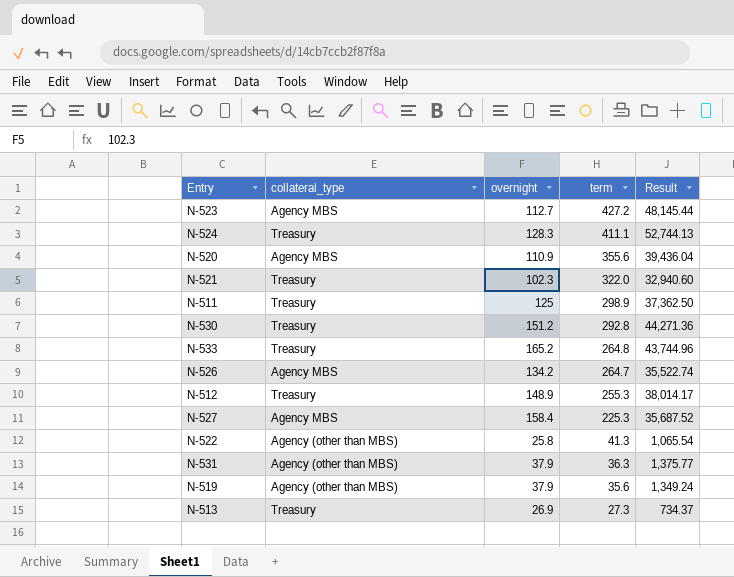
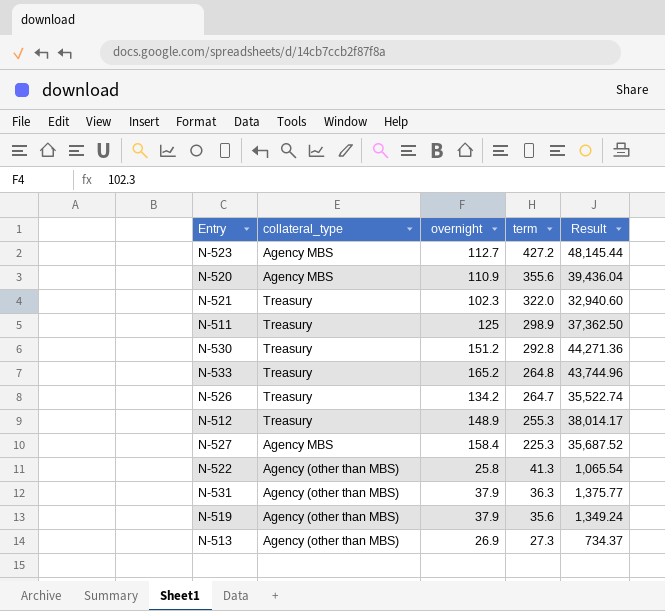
row N-524: Treasury | 128.3 | 411.1 | 52,744.13 -> none
N-526 | collateral_type: Agency MBS -> Treasury
N-513 | collateral_type: Treasury -> Agency (other than MBS)

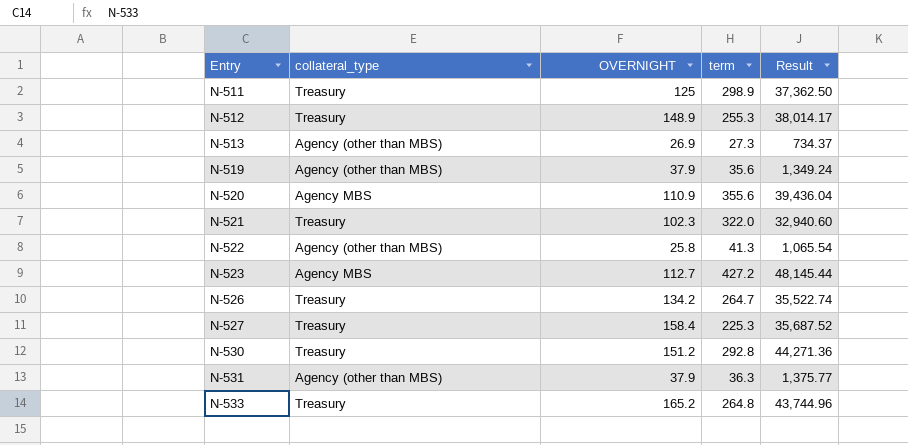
row order: term descending -> Entry ascending
column name: overnight -> OVERNIGHT
N-527 | collateral_type: Agency MBS -> Treasury

